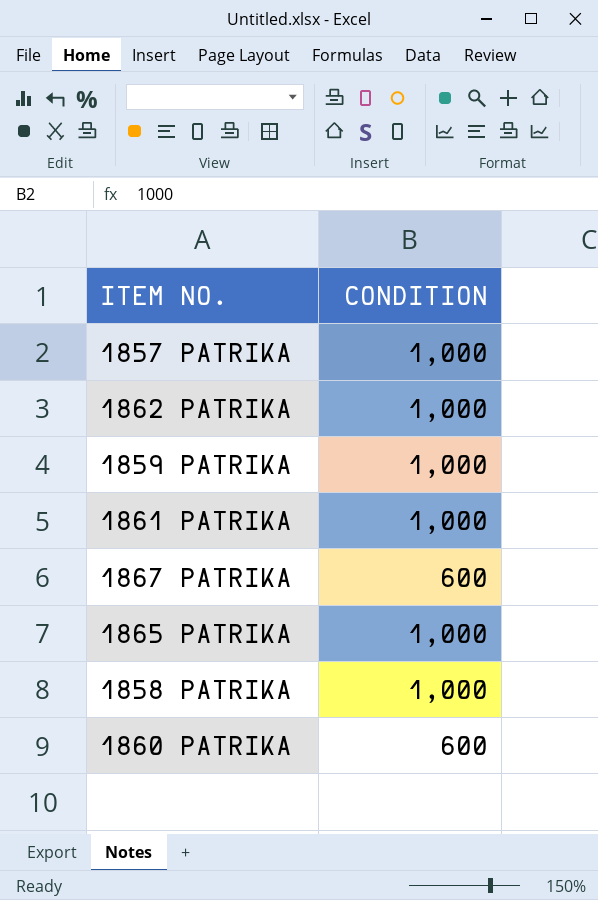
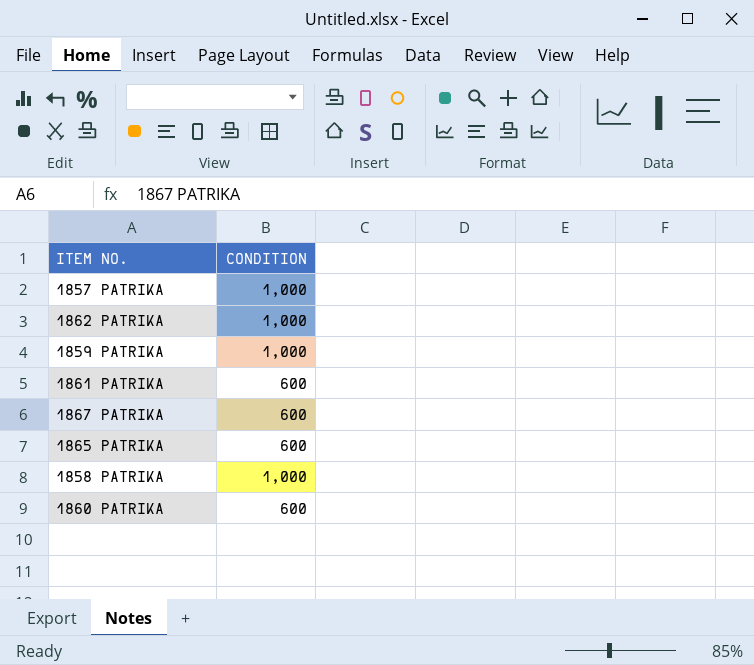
1861 PATRIKA | CONDITION: 1,000 -> 600
1865 PATRIKA | CONDITION: 1,000 -> 600

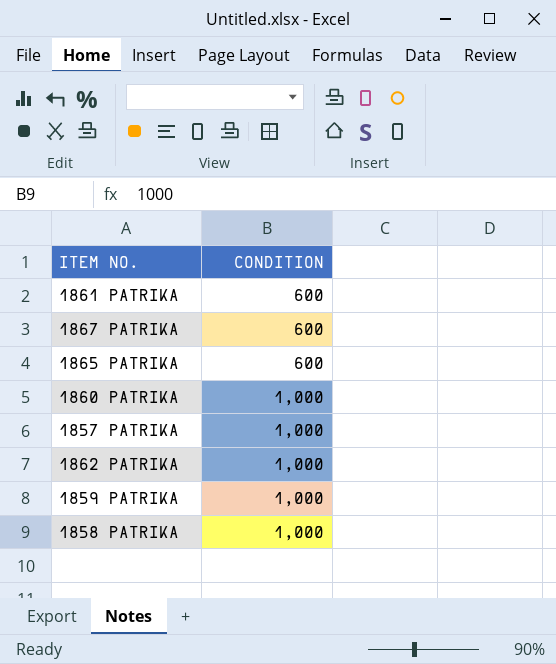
row order: none -> CONDITION ascending
1860 PATRIKA | CONDITION: 600 -> 1,000

